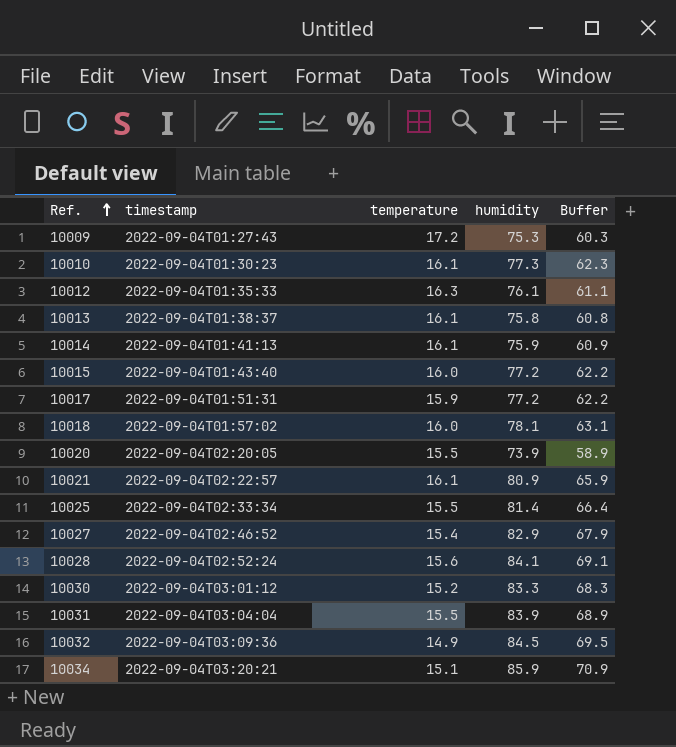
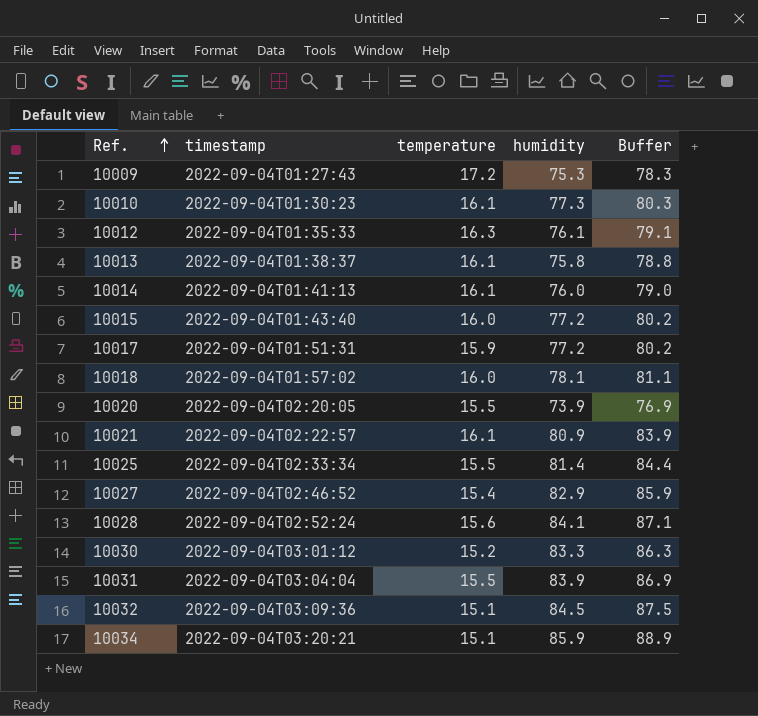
column Buffer | formula: [humidity] - 15 -> [humidity] + 3
10014 | humidity: 75.9 -> 76.0
10032 | temperature: 14.9 -> 15.1

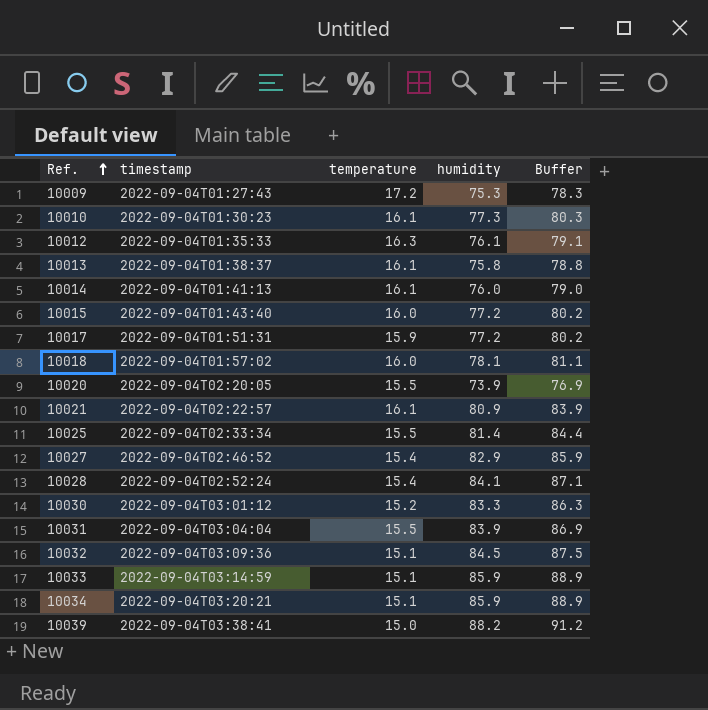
10028 | temperature: 15.6 -> 15.4
row 10033: none -> 2022-09-04T03:14:59 | 15.1 | 85.9 | 88.9
row 10039: none -> 2022-09-04T03:38:41 | 15.0 | 88.2 | 91.2

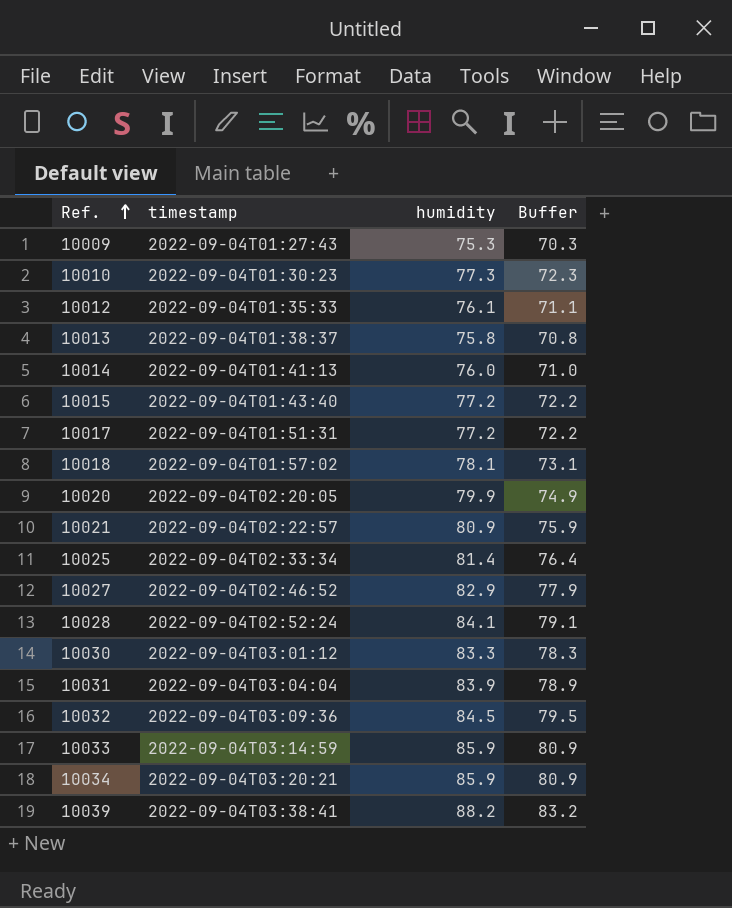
column temperature | position: 3 -> none
column Buffer | formula: [humidity] + 3 -> [humidity] - 5
10020 | humidity: 73.9 -> 79.9

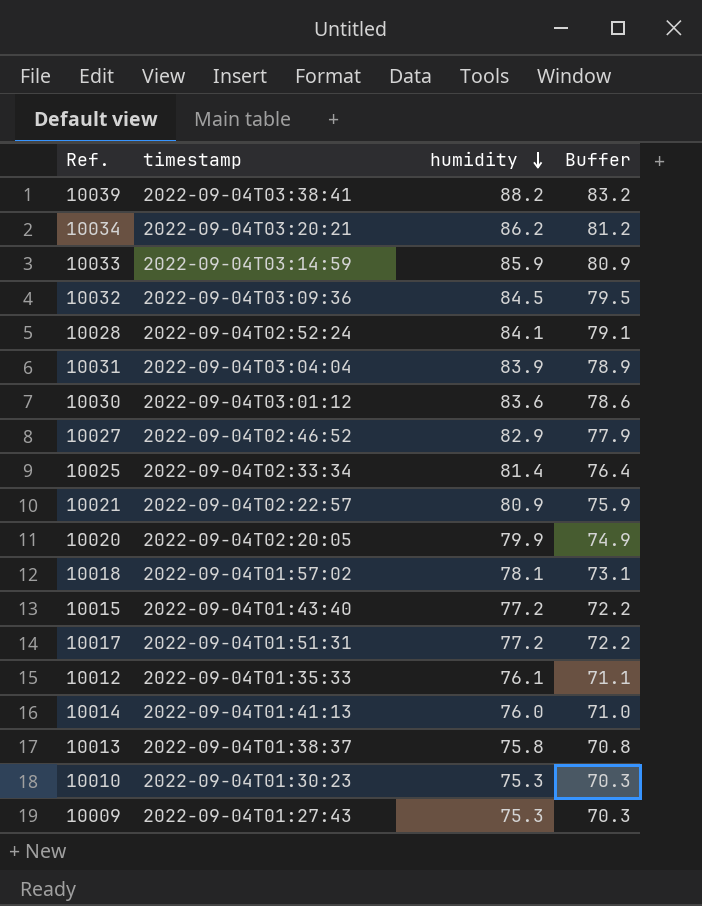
row order: Ref. ascending -> humidity descending
10034 | humidity: 85.9 -> 86.2
10034 | Buffer: 80.9 -> 81.2
10030 | humidity: 83.3 -> 83.6
10030 | Buffer: 78.3 -> 78.6
10010 | humidity: 77.3 -> 75.3
10010 | Buffer: 72.3 -> 70.3

